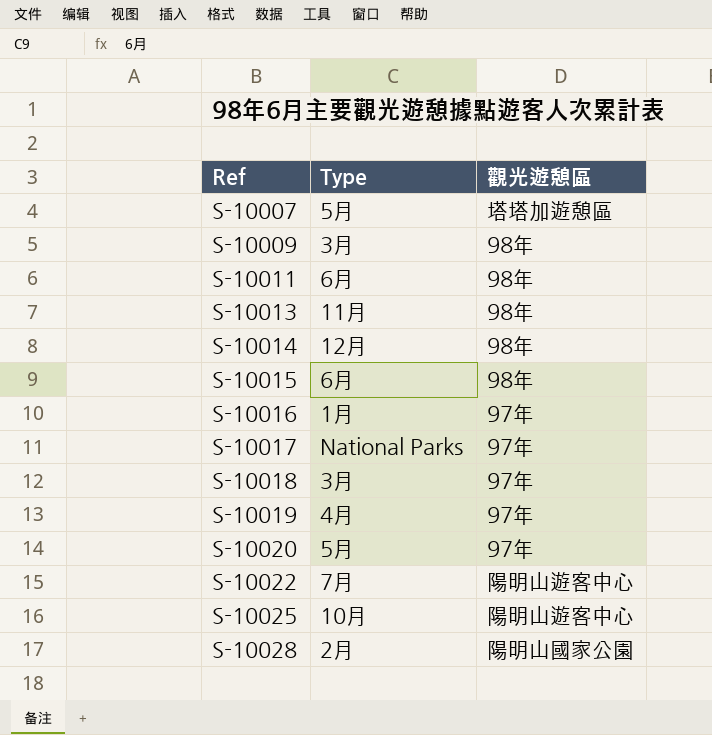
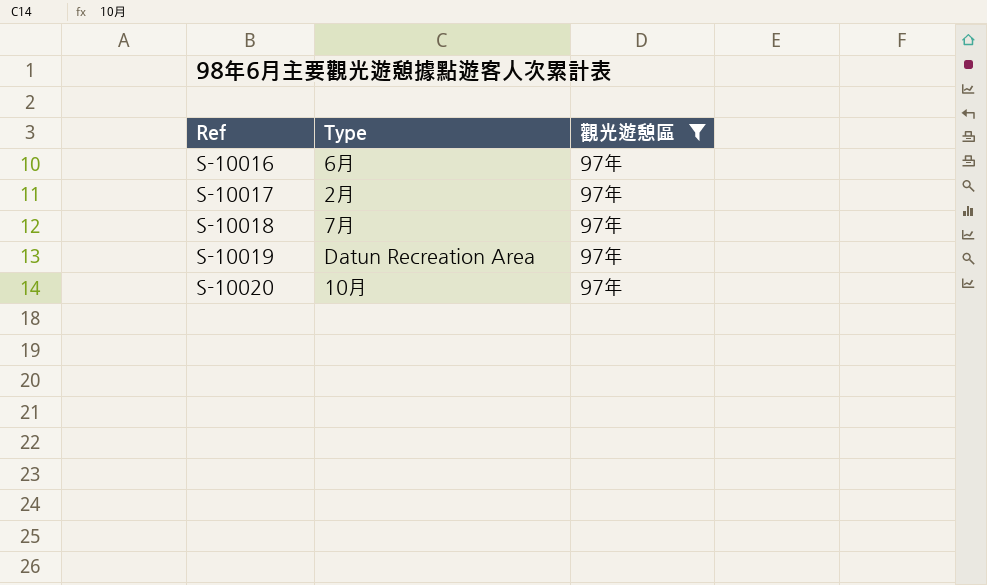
filter: none -> 觀光遊憩區 = 97年
S-10016 | Type: 1月 -> 6月
S-10017 | Type: National Parks -> 2月
S-10018 | Type: 3月 -> 7月
S-10019 | Type: 4月 -> Datun Recreation Area
S-10020 | Type: 5月 -> 10月

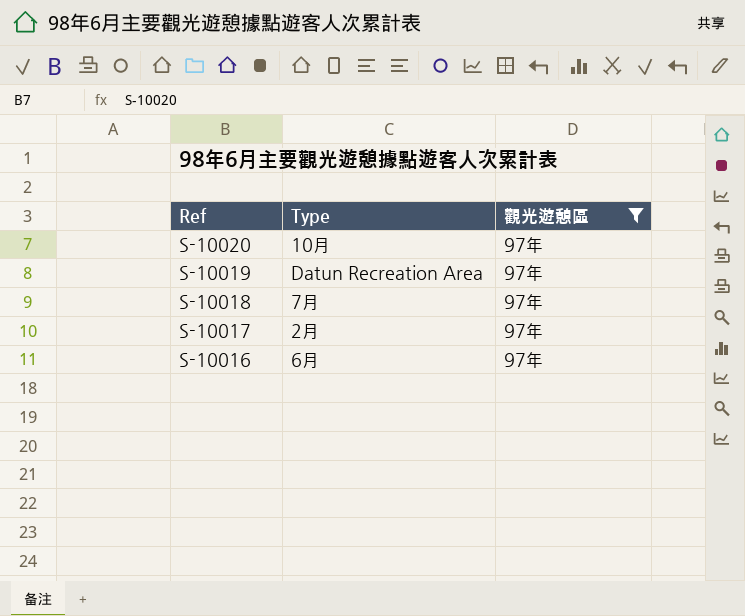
row order: Ref ascending -> Ref descending

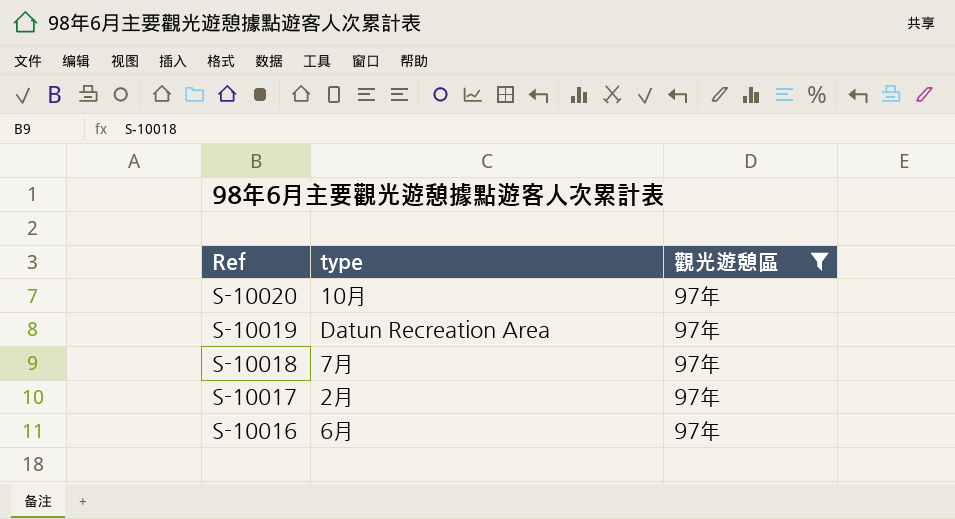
column name: Type -> type

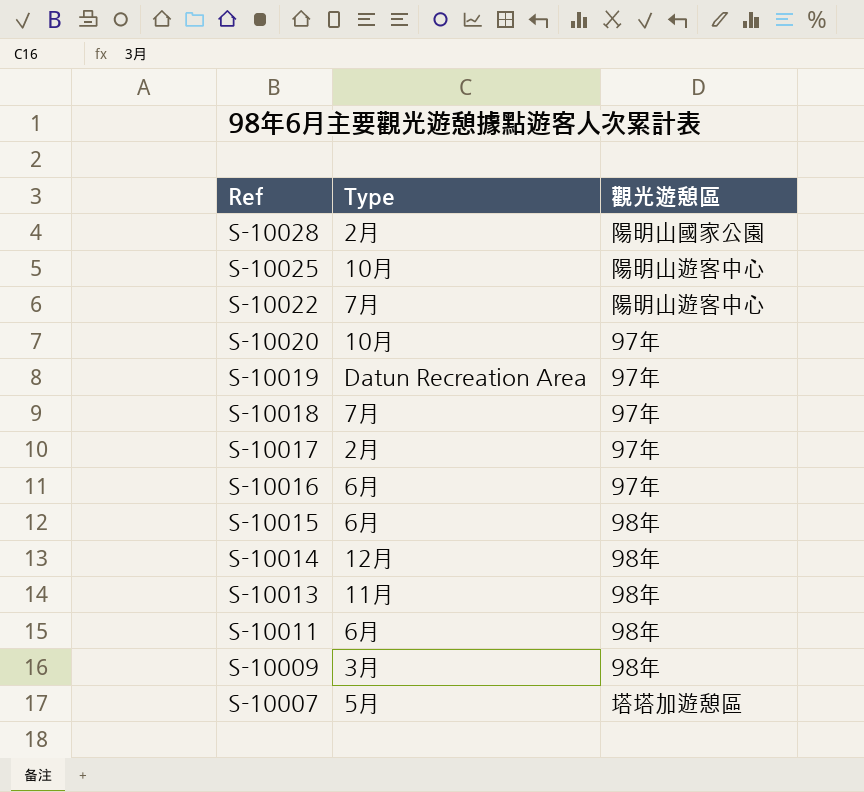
filter: 觀光遊憩區 = 97年 -> none
column name: type -> Type

